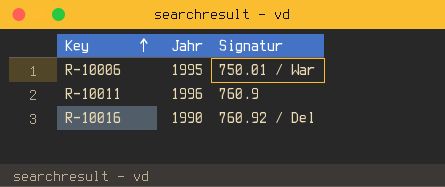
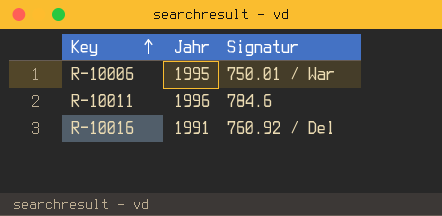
R-10011 | Signatur: 760.9 -> 784.6
R-10016 | Jahr: 1990 -> 1991

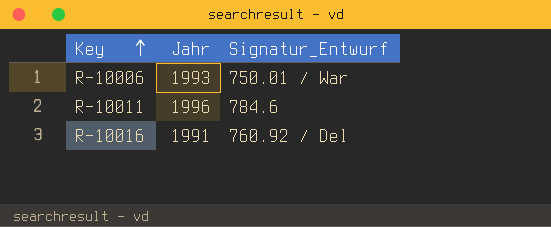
column name: Signatur -> Signatur_Entwurf
R-10006 | Jahr: 1995 -> 1993

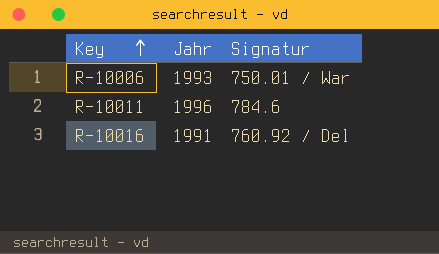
column name: Signatur_Entwurf -> Signatur

